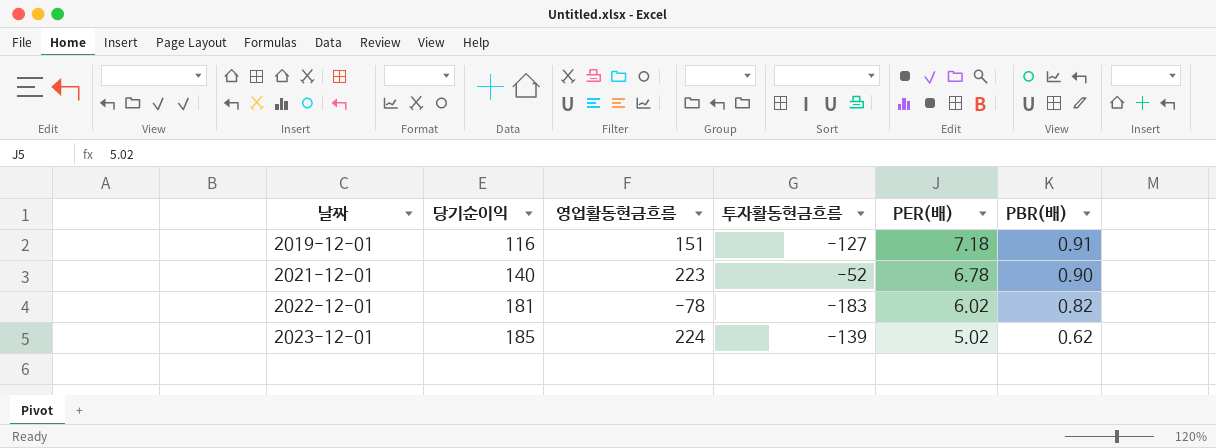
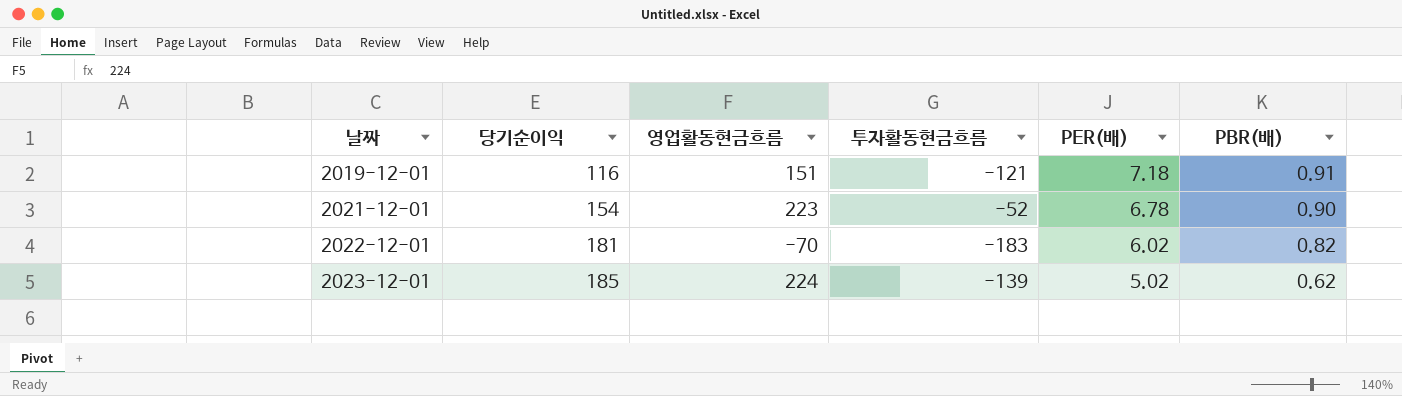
2019-12-01 | 투자활동현금흐름: -127 -> -121
2021-12-01 | 당기순이익: 140 -> 154
2022-12-01 | 영업활동현금흐름: -78 -> -70

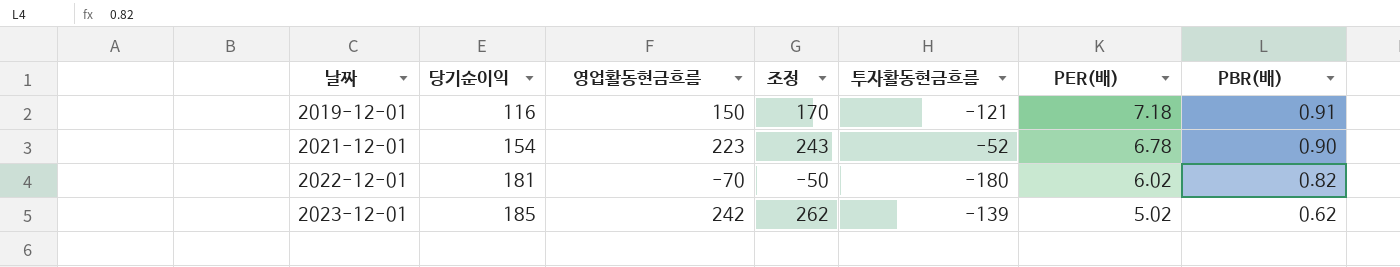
column 조정 | formula: none -> [영업활동현금흐름] + 20
2019-12-01 | 영업활동현금흐름: 151 -> 150
2022-12-01 | 투자활동현금흐름: -183 -> -180
2023-12-01 | 영업활동현금흐름: 224 -> 242

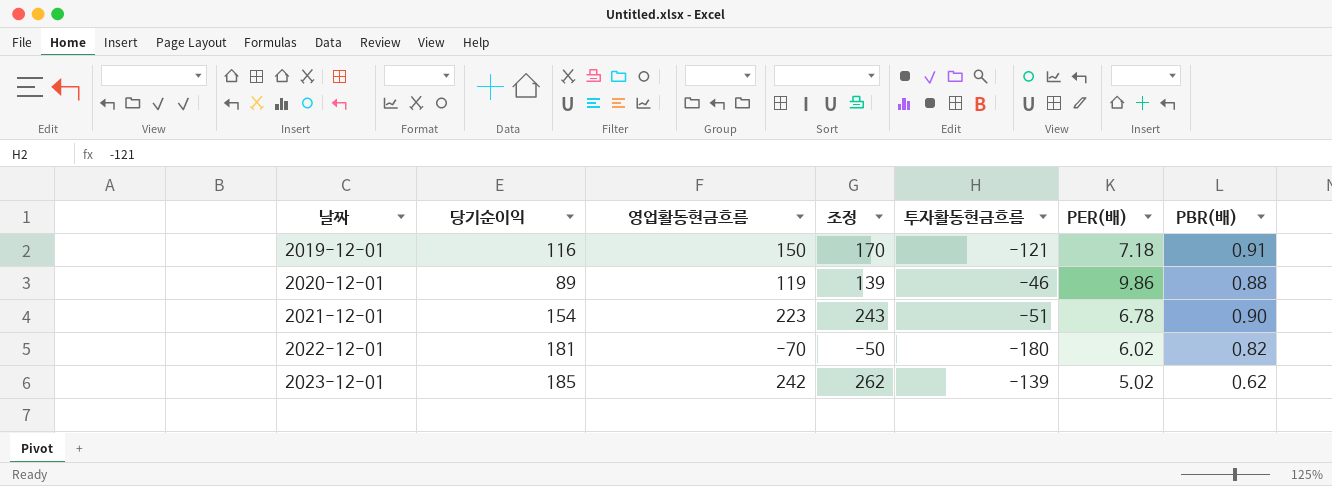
row 2020-12-01: none -> 89 | 119 | 139 | -46 | 9.86 | 0.88
2021-12-01 | 투자활동현금흐름: -52 -> -51

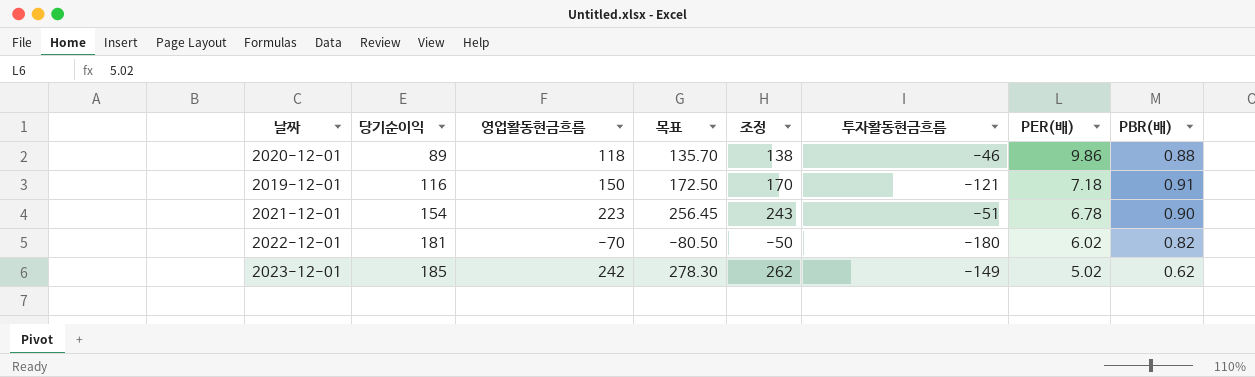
row order: 날짜 ascending -> 당기순이익 ascending
column 목표 | formula: none -> [영업활동현금흐름] * 1.15
2020-12-01 | 영업활동현금흐름: 119 -> 118
2020-12-01 | 조정: 139 -> 138
2023-12-01 | 투자활동현금흐름: -139 -> -149

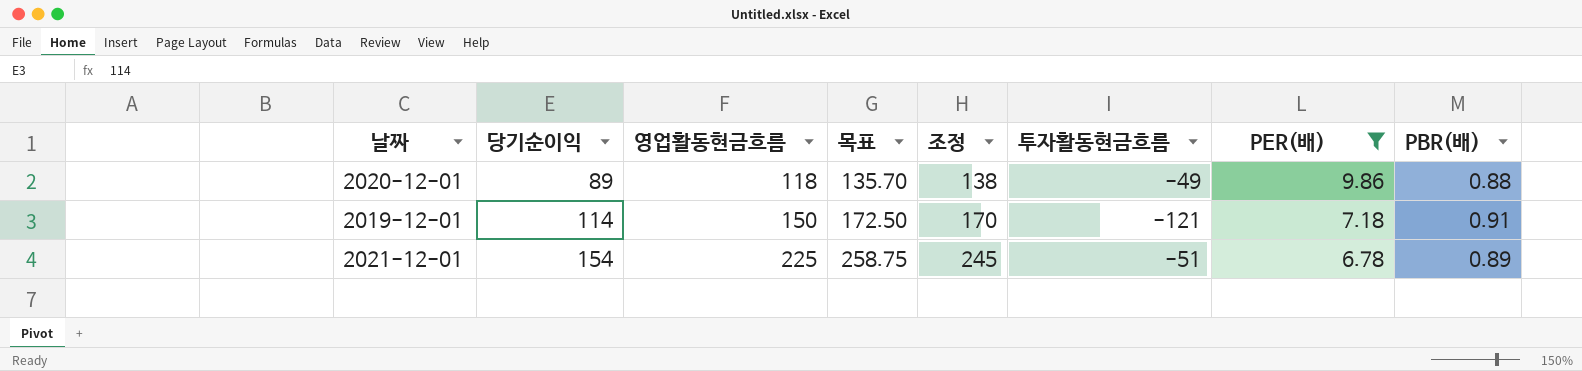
filter: none -> PER(배) >= 6.78
2020-12-01 | 투자활동현금흐름: -46 -> -49
2019-12-01 | 당기순이익: 116 -> 114
2021-12-01 | 영업활동현금흐름: 223 -> 225
2021-12-01 | 목표: 256.45 -> 258.75
2021-12-01 | 조정: 243 -> 245
2021-12-01 | PBR(배): 0.90 -> 0.89

